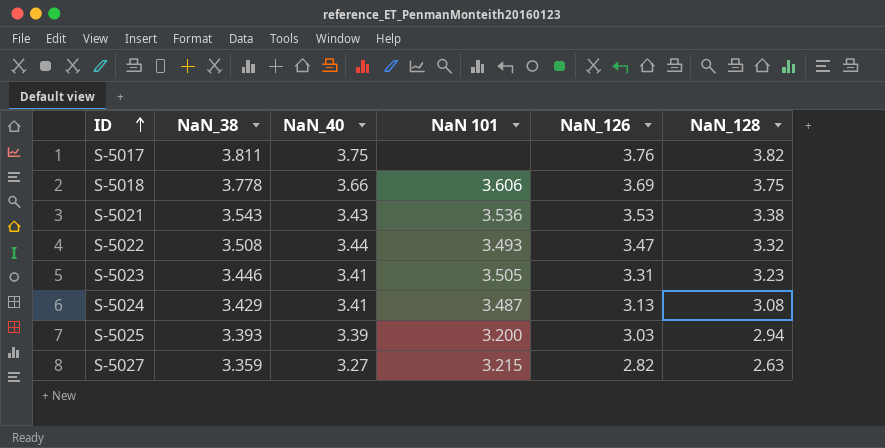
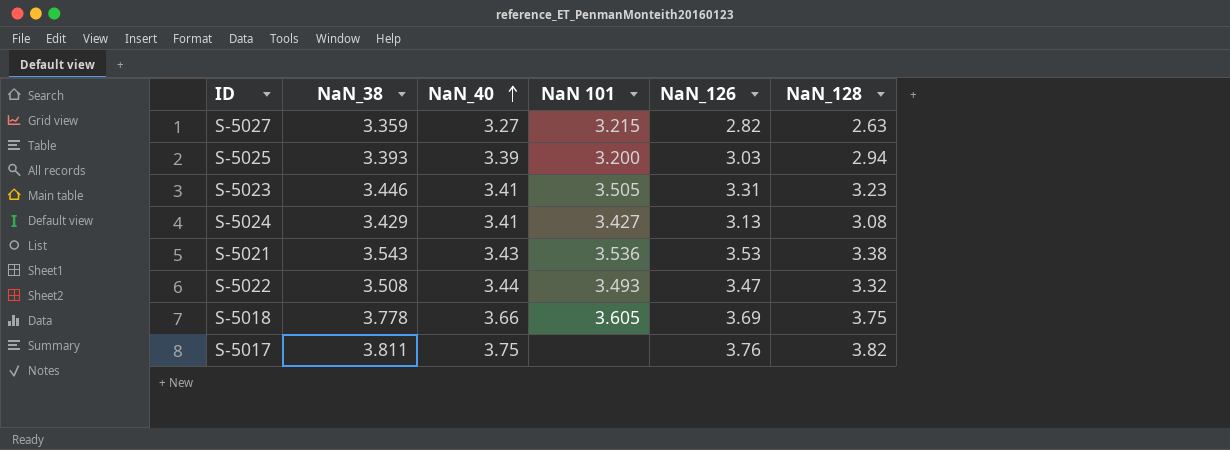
row order: ID ascending -> NaN_40 ascending
S-5024 | NaN 101: 3.487 -> 3.427
S-5018 | NaN 101: 3.606 -> 3.605

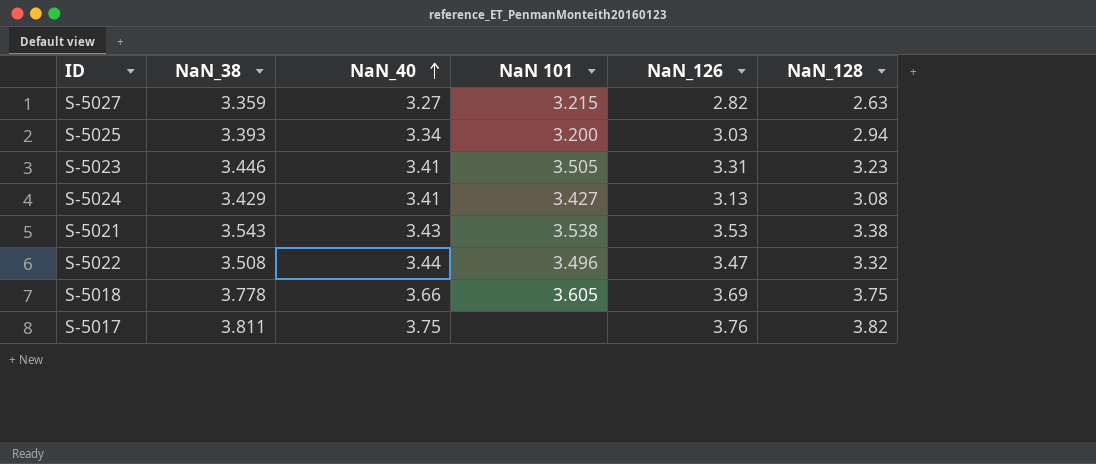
S-5025 | NaN_40: 3.39 -> 3.34
S-5021 | NaN 101: 3.536 -> 3.538
S-5022 | NaN 101: 3.493 -> 3.496

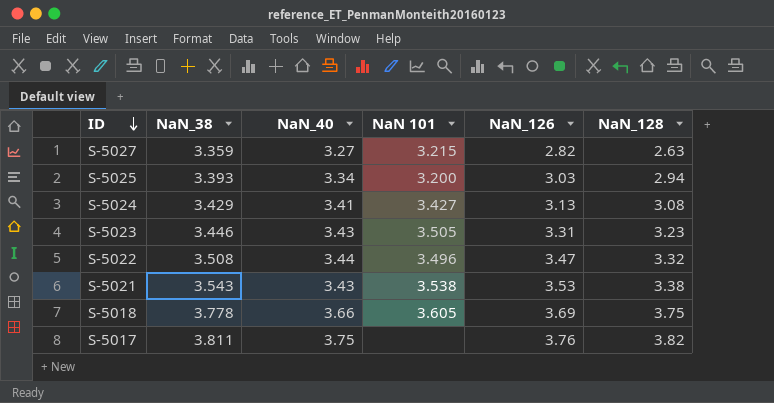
row order: NaN_40 ascending -> ID descending
S-5023 | NaN_40: 3.41 -> 3.43

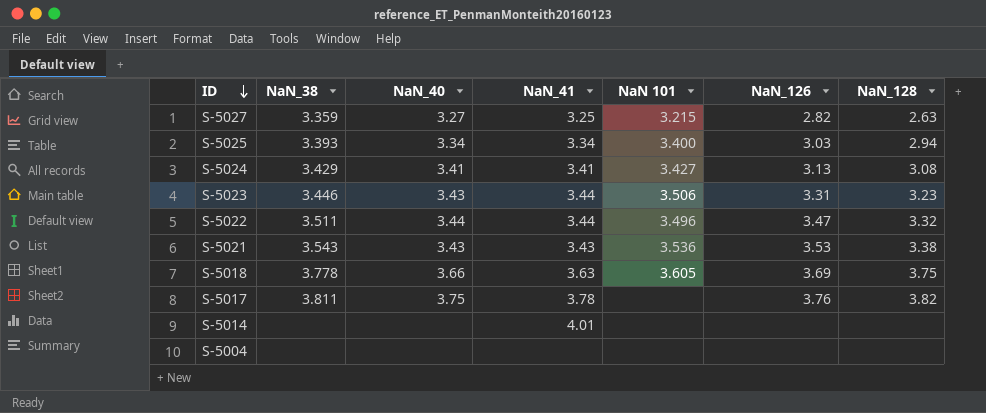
column NaN_41 | position: none -> 4
S-5025 | NaN 101: 3.200 -> 3.400
S-5023 | NaN 101: 3.505 -> 3.506
S-5022 | NaN_38: 3.508 -> 3.511
S-5021 | NaN 101: 3.538 -> 3.536
row S-5014: none -> none | none | 4.01 | none | none | none
row S-5004: none -> none | none | none | none | none | none

